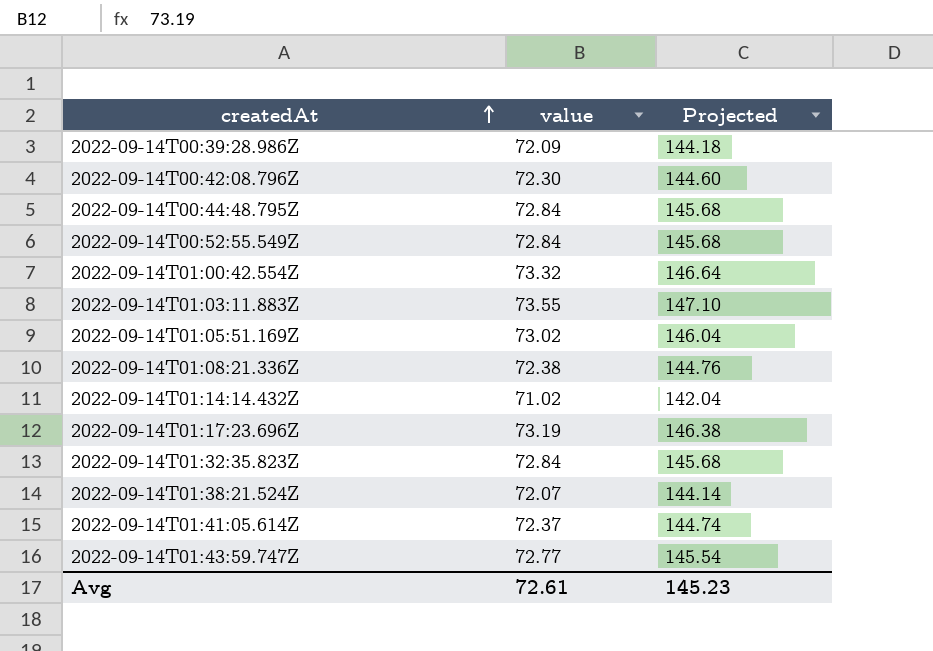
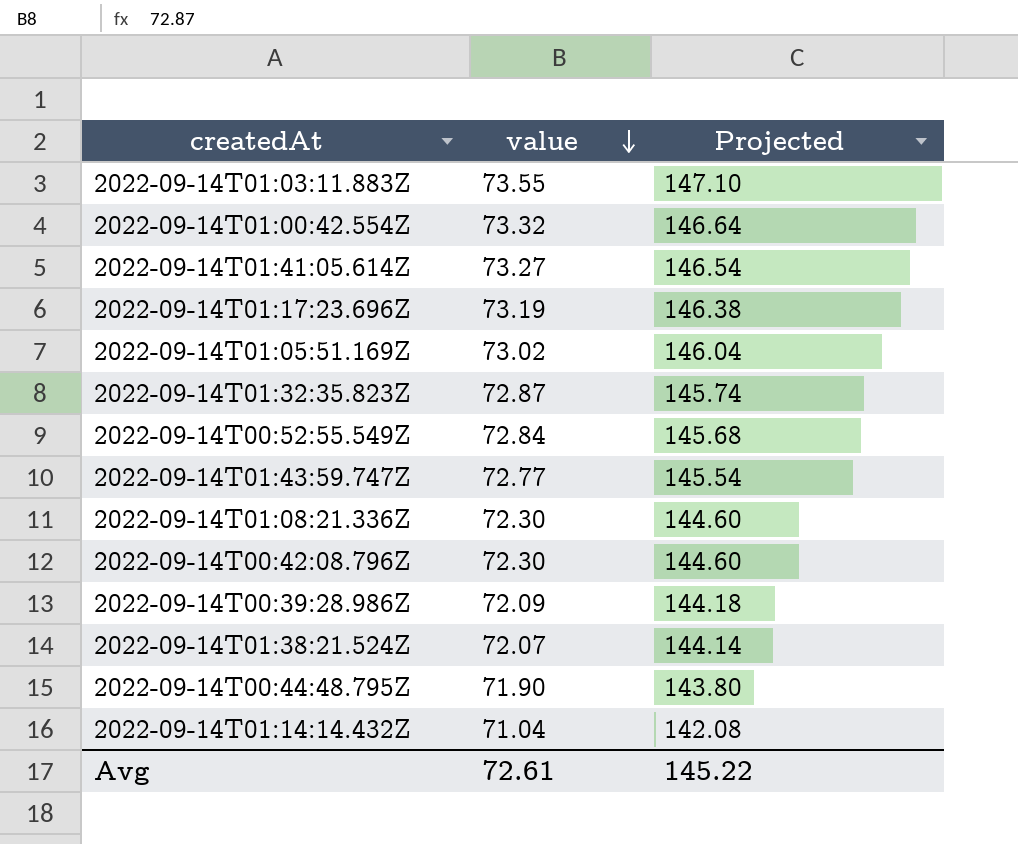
row order: createdAt ascending -> value descending
2022-09-14T01:41:05.614Z | value: 72.37 -> 73.27
2022-09-14T01:41:05.614Z | Projected: 144.74 -> 146.54
2022-09-14T01:32:35.823Z | value: 72.84 -> 72.87
2022-09-14T01:32:35.823Z | Projected: 145.68 -> 145.74
2022-09-14T01:08:21.336Z | value: 72.38 -> 72.30
2022-09-14T01:08:21.336Z | Projected: 144.76 -> 144.60
2022-09-14T00:44:48.795Z | value: 72.84 -> 71.90
2022-09-14T00:44:48.795Z | Projected: 145.68 -> 143.80
2022-09-14T01:14:14.432Z | value: 71.02 -> 71.04
2022-09-14T01:14:14.432Z | Projected: 142.04 -> 142.08
Avg | Projected: 145.23 -> 145.22

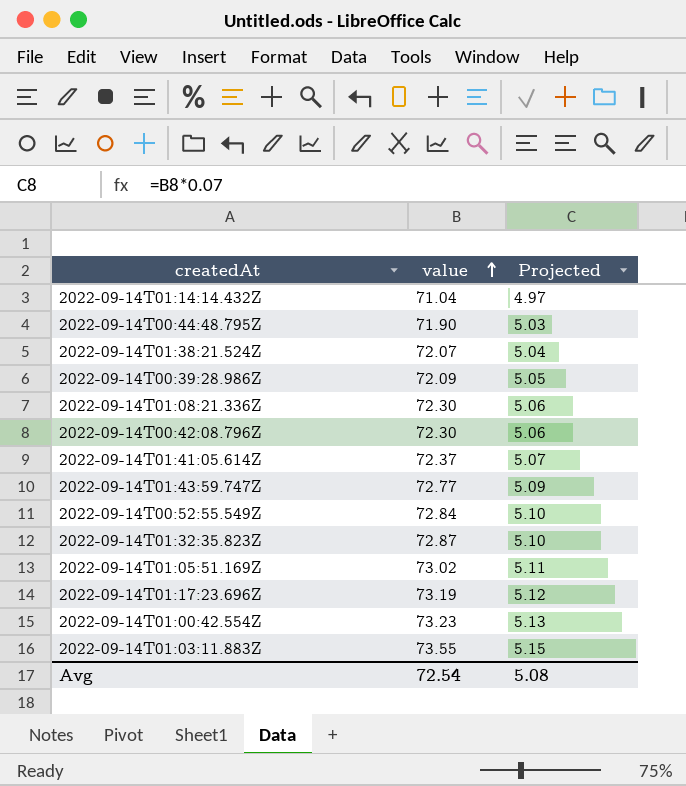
row order: value descending -> value ascending
column Projected | formula: [value] * 2 -> [value] * 0.07
2022-09-14T01:41:05.614Z | value: 73.27 -> 72.37
2022-09-14T01:00:42.554Z | value: 73.32 -> 73.23
Avg | value: 72.61 -> 72.54
Avg | Projected: 145.22 -> 5.08

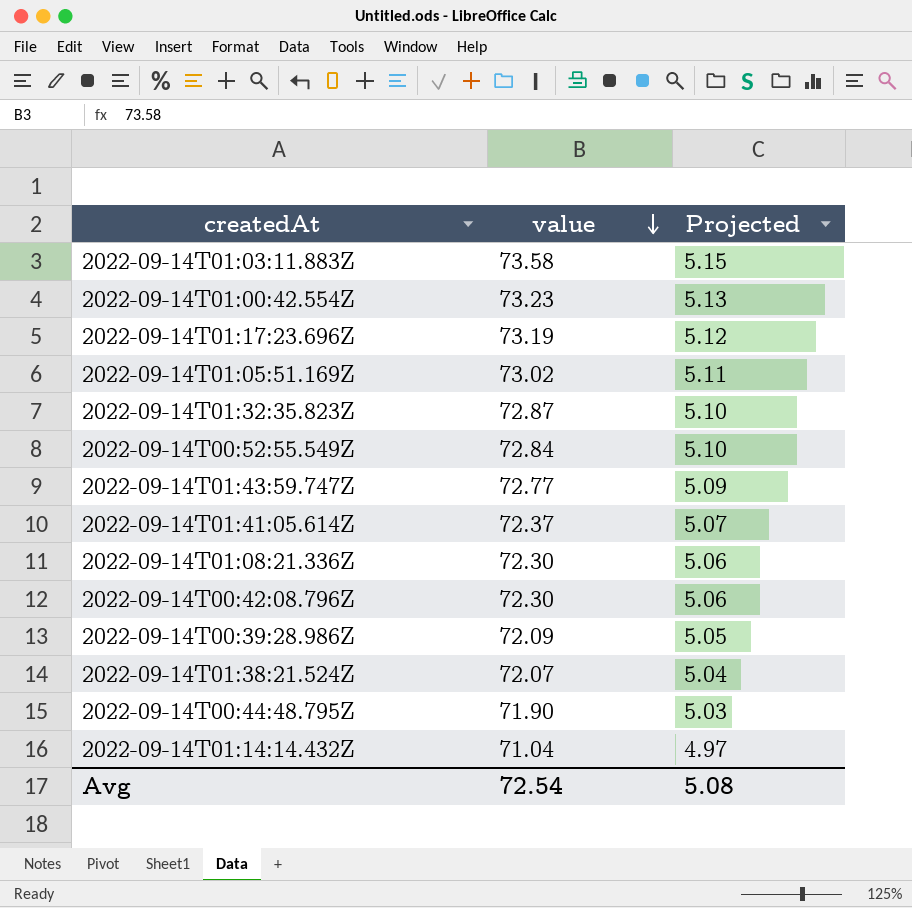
row order: value ascending -> value descending
2022-09-14T01:03:11.883Z | value: 73.55 -> 73.58

